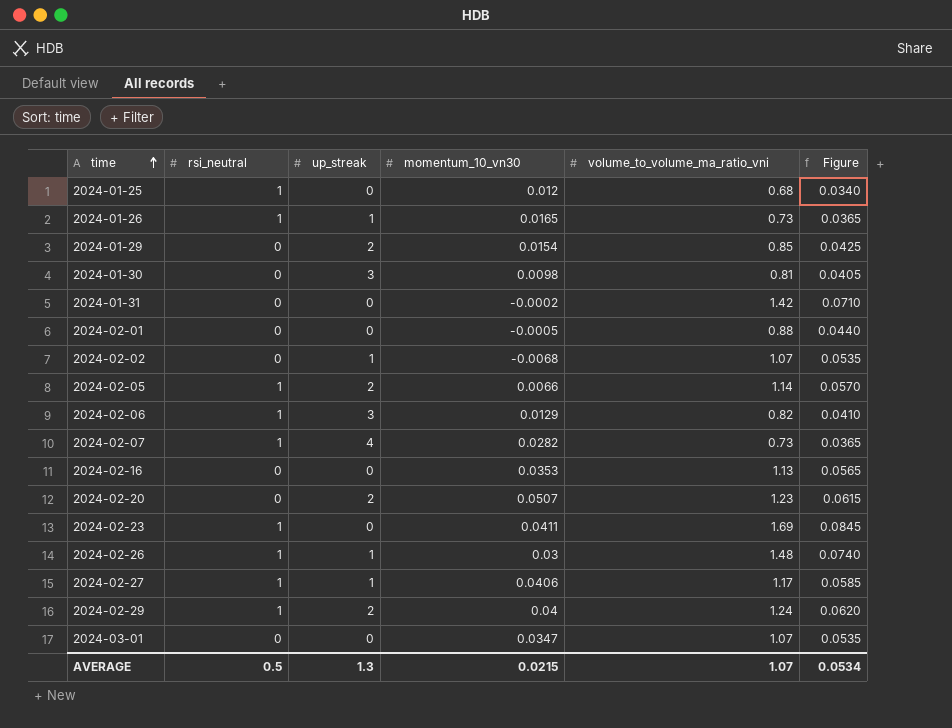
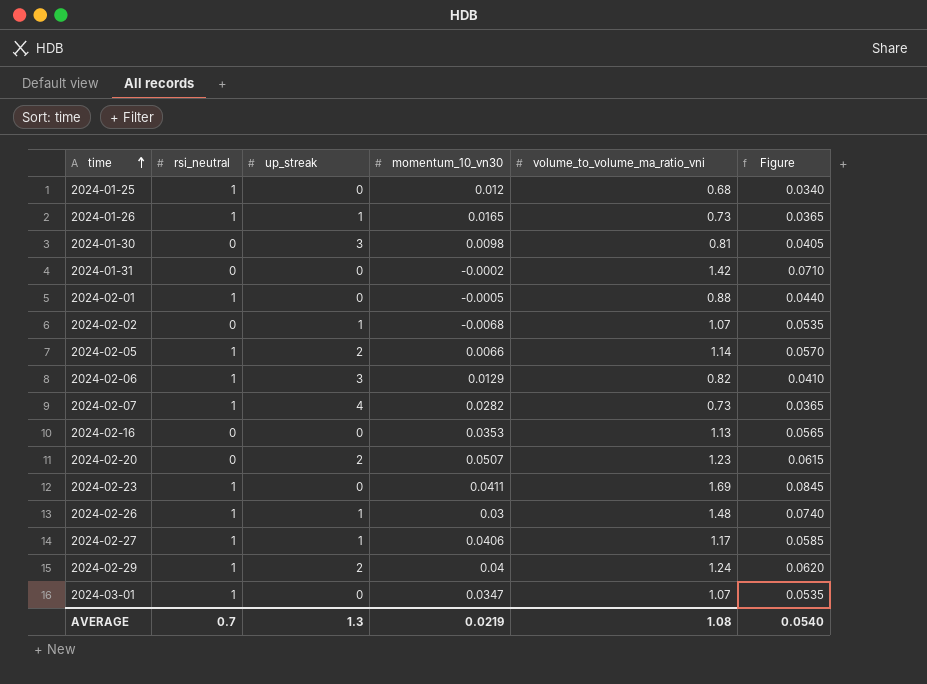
row 2024-01-29: 0 | 2 | 0.0154 | 0.85 | 0.0425 -> none
2024-02-01 | rsi_neutral: 0 -> 1
2024-03-01 | rsi_neutral: 0 -> 1
AVERAGE | rsi_neutral: 0.5 -> 0.7
AVERAGE | momentum_10_vn30: 0.0215 -> 0.0219
AVERAGE | volume_to_volume_ma_ratio_vni: 1.07 -> 1.08
AVERAGE | Figure: 0.0534 -> 0.0540

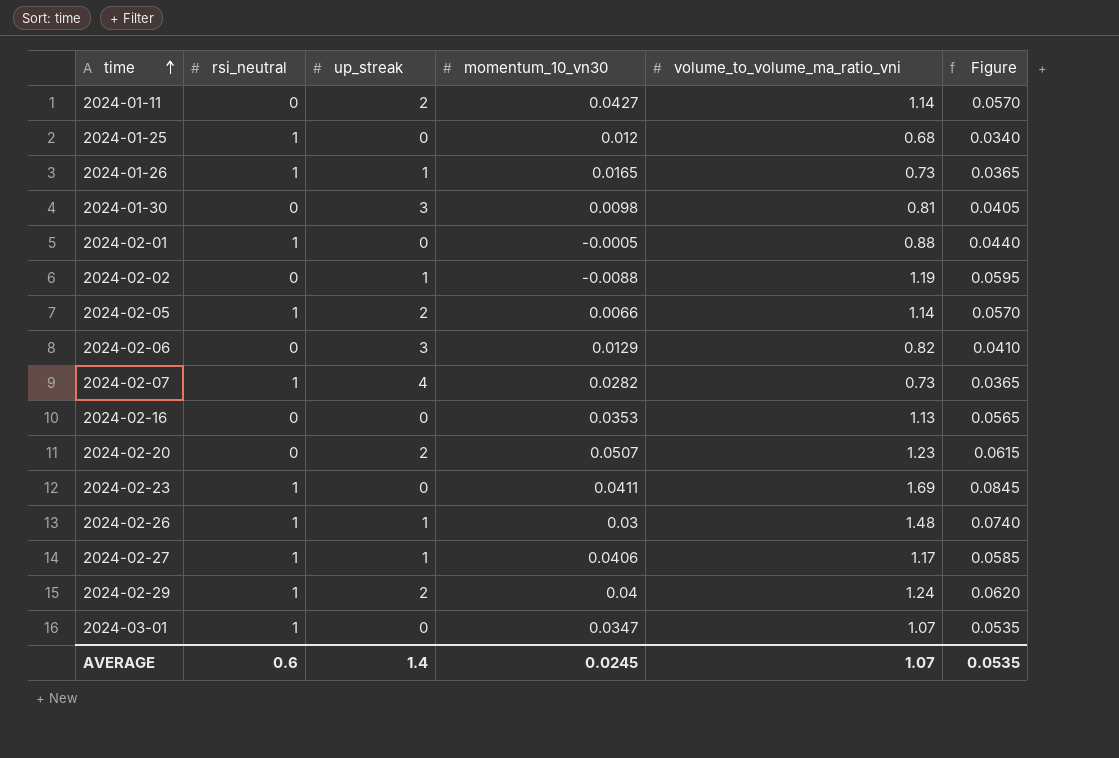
row 2024-01-31: 0 | 0 | -0.0002 | 1.42 | 0.0710 -> none
row 2024-01-11: none -> 0 | 2 | 0.0427 | 1.14 | 0.0570
2024-02-02 | momentum_10_vn30: -0.0068 -> -0.0088
2024-02-02 | volume_to_volume_ma_ratio_vni: 1.07 -> 1.19
2024-02-02 | Figure: 0.0535 -> 0.0595
2024-02-06 | rsi_neutral: 1 -> 0
AVERAGE | rsi_neutral: 0.7 -> 0.6
AVERAGE | up_streak: 1.3 -> 1.4
AVERAGE | momentum_10_vn30: 0.0219 -> 0.0245
AVERAGE | volume_to_volume_ma_ratio_vni: 1.08 -> 1.07
AVERAGE | Figure: 0.0540 -> 0.0535

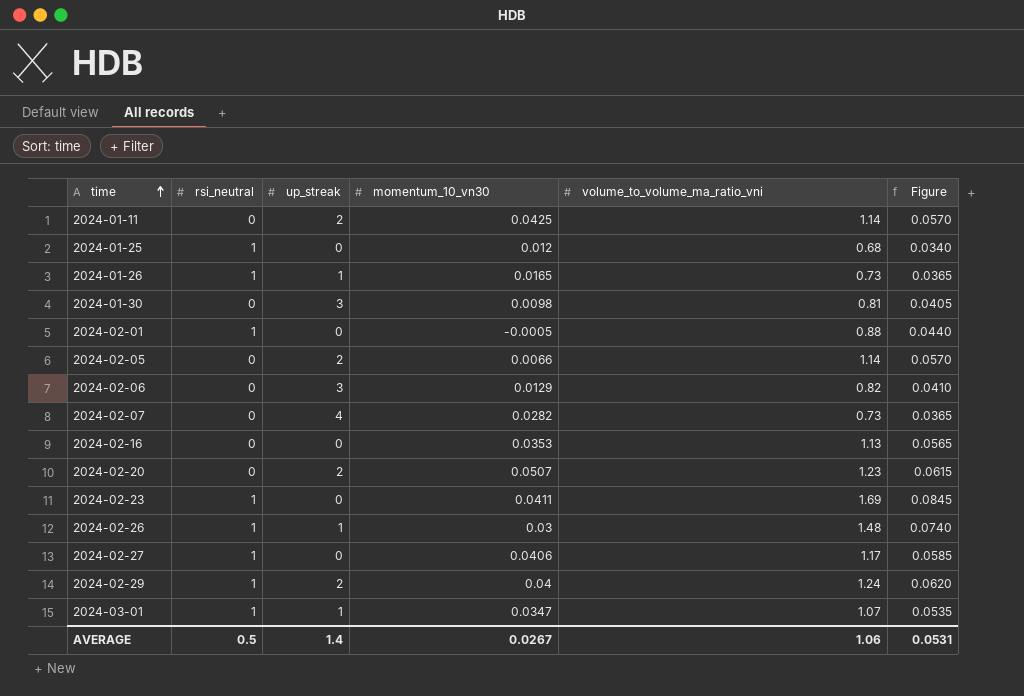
row 2024-02-02: 0 | 1 | -0.0088 | 1.19 | 0.0595 -> none
2024-01-11 | momentum_10_vn30: 0.0427 -> 0.0425
2024-02-05 | rsi_neutral: 1 -> 0
2024-02-07 | rsi_neutral: 1 -> 0
2024-02-27 | up_streak: 1 -> 0
2024-03-01 | up_streak: 0 -> 1
AVERAGE | rsi_neutral: 0.6 -> 0.5
AVERAGE | momentum_10_vn30: 0.0245 -> 0.0267
AVERAGE | volume_to_volume_ma_ratio_vni: 1.07 -> 1.06
AVERAGE | Figure: 0.0535 -> 0.0531

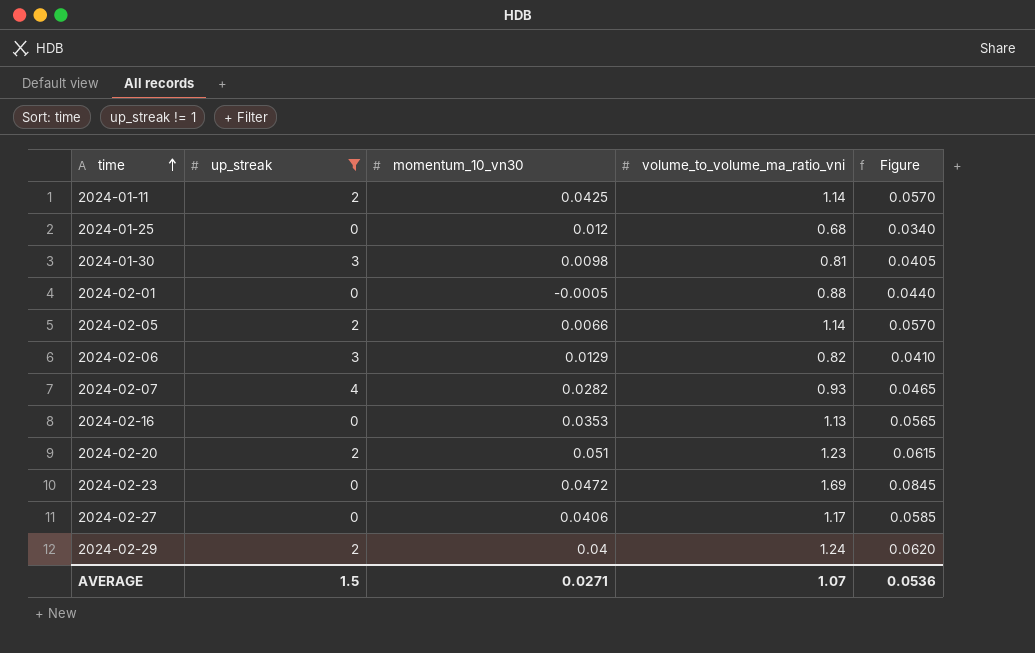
filter: none -> up_streak != 1
column rsi_neutral | position: 2 -> none
2024-02-07 | volume_to_volume_ma_ratio_vni: 0.73 -> 0.93
2024-02-07 | Figure: 0.0365 -> 0.0465
2024-02-20 | momentum_10_vn30: 0.0507 -> 0.051
2024-02-23 | momentum_10_vn30: 0.0411 -> 0.0472
AVERAGE | up_streak: 1.4 -> 1.5
AVERAGE | momentum_10_vn30: 0.0267 -> 0.0271
AVERAGE | volume_to_volume_ma_ratio_vni: 1.06 -> 1.07
AVERAGE | Figure: 0.0531 -> 0.0536

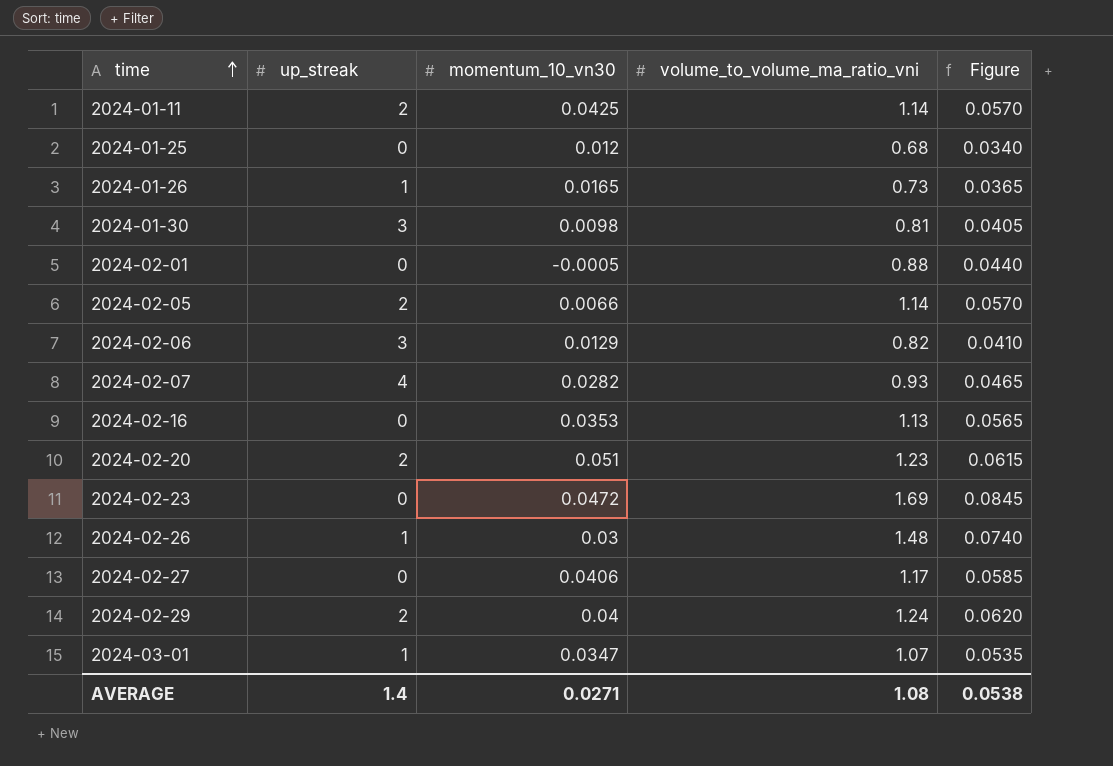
filter: up_streak != 1 -> none
AVERAGE | up_streak: 1.5 -> 1.4
AVERAGE | volume_to_volume_ma_ratio_vni: 1.07 -> 1.08
AVERAGE | Figure: 0.0536 -> 0.0538

